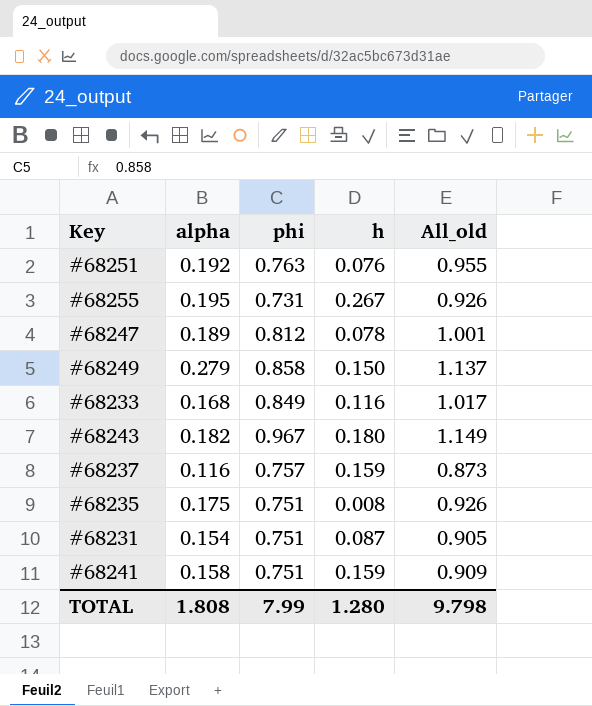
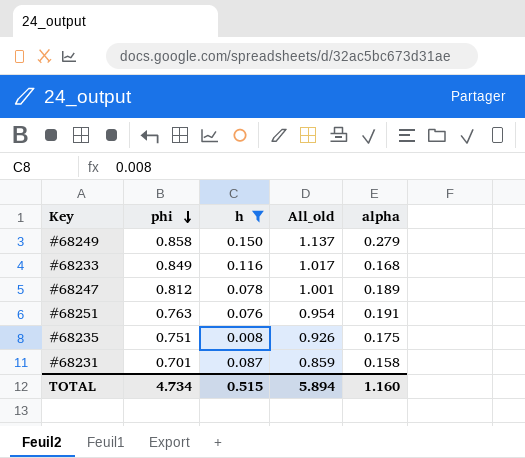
filter: none -> h <= 0.150
row order: none -> phi descending
column alpha | position: 2 -> 5
#68251 | All_old: 0.955 -> 0.954
#68251 | alpha: 0.192 -> 0.191
#68231 | phi: 0.751 -> 0.701
#68231 | All_old: 0.905 -> 0.859
#68231 | alpha: 0.154 -> 0.158
TOTAL | phi: 7.99 -> 4.734
TOTAL | h: 1.280 -> 0.515
TOTAL | All_old: 9.798 -> 5.894
TOTAL | alpha: 1.808 -> 1.160

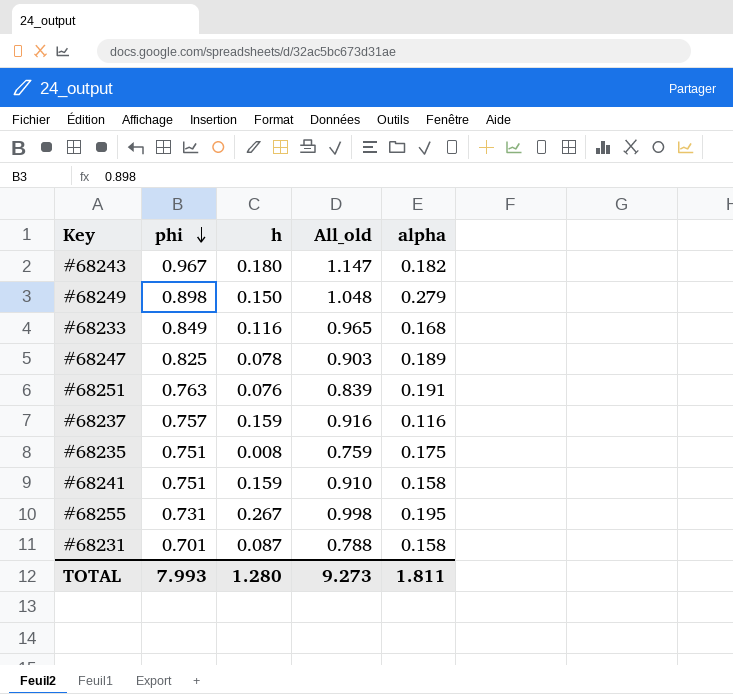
filter: h <= 0.150 -> none
column All_old | formula: [phi] + [alpha] -> [phi] + [h]
#68249 | phi: 0.858 -> 0.898
#68247 | phi: 0.812 -> 0.825
TOTAL | phi: 4.734 -> 7.993
TOTAL | h: 0.515 -> 1.280
TOTAL | All_old: 5.894 -> 9.273
TOTAL | alpha: 1.160 -> 1.811

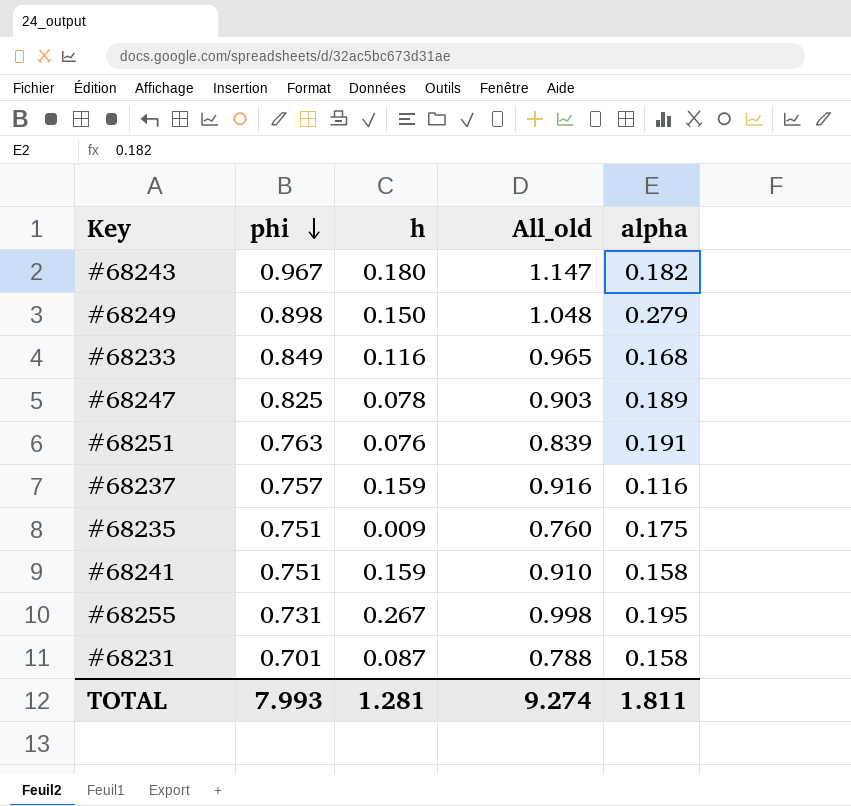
#68235 | h: 0.008 -> 0.009
#68235 | All_old: 0.759 -> 0.760
TOTAL | h: 1.280 -> 1.281
TOTAL | All_old: 9.273 -> 9.274

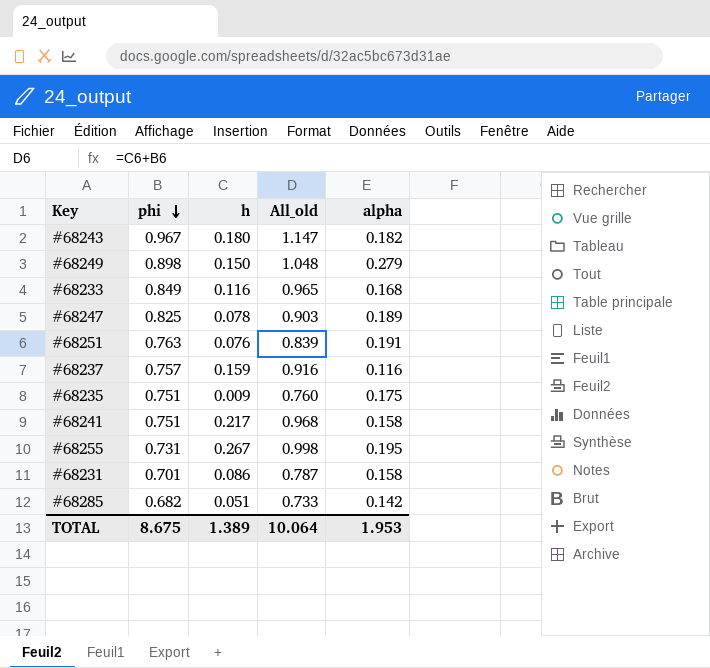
#68241 | h: 0.159 -> 0.217
#68241 | All_old: 0.910 -> 0.968
#68231 | h: 0.087 -> 0.086
#68231 | All_old: 0.788 -> 0.787
row #68285: none -> 0.682 | 0.051 | 0.733 | 0.142
TOTAL | phi: 7.993 -> 8.675
TOTAL | h: 1.281 -> 1.389
TOTAL | All_old: 9.274 -> 10.064
TOTAL | alpha: 1.811 -> 1.953

